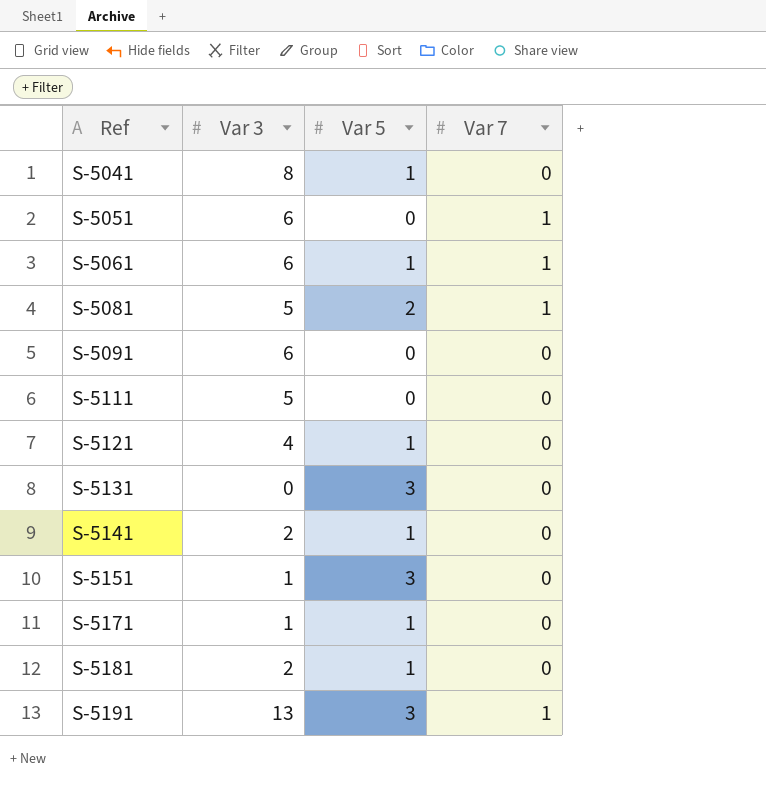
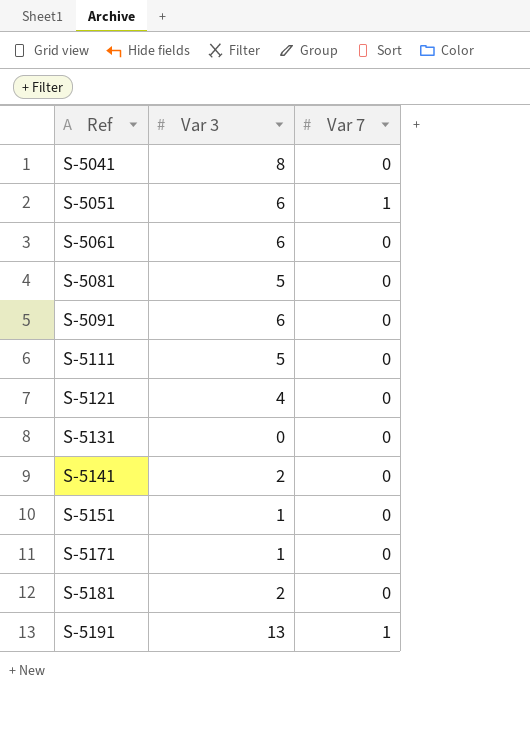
column Var 5 | position: 3 -> none
S-5061 | Var 7: 1 -> 0
S-5081 | Var 7: 1 -> 0

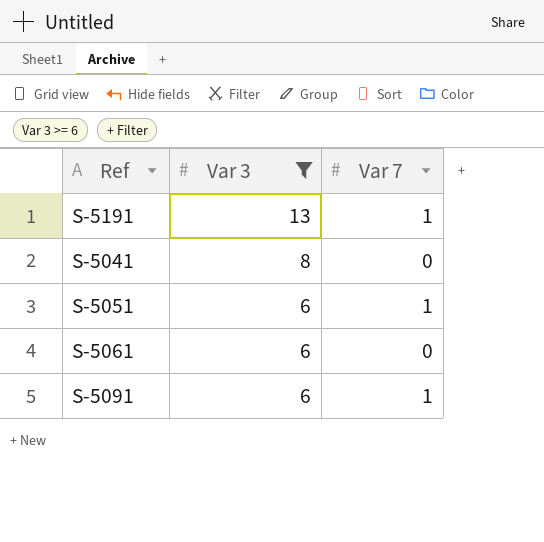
filter: none -> Var 3 >= 6
row order: Ref ascending -> Var 3 descending
S-5091 | Var 7: 0 -> 1

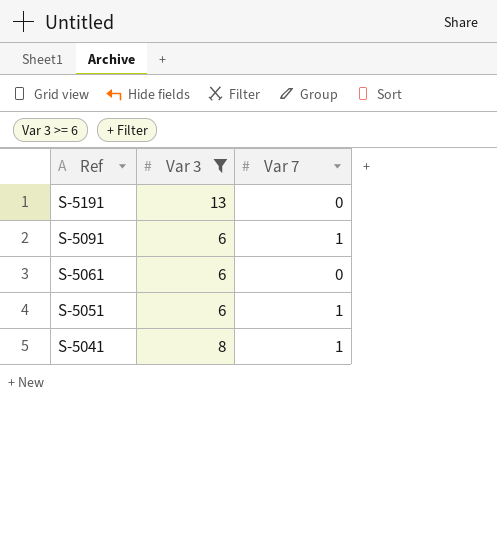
row order: Var 3 descending -> Ref descending
S-5191 | Var 7: 1 -> 0
S-5041 | Var 7: 0 -> 1

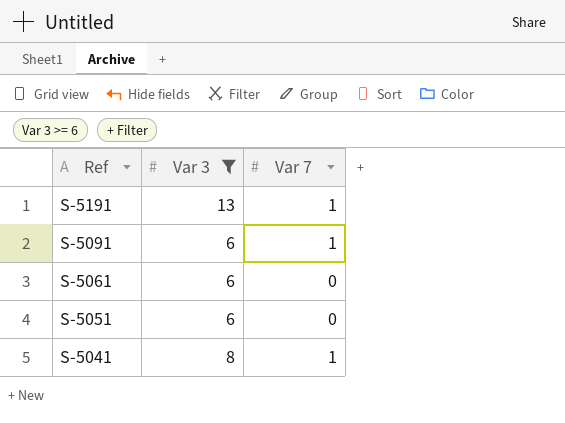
S-5191 | Var 7: 0 -> 1
S-5051 | Var 7: 1 -> 0

